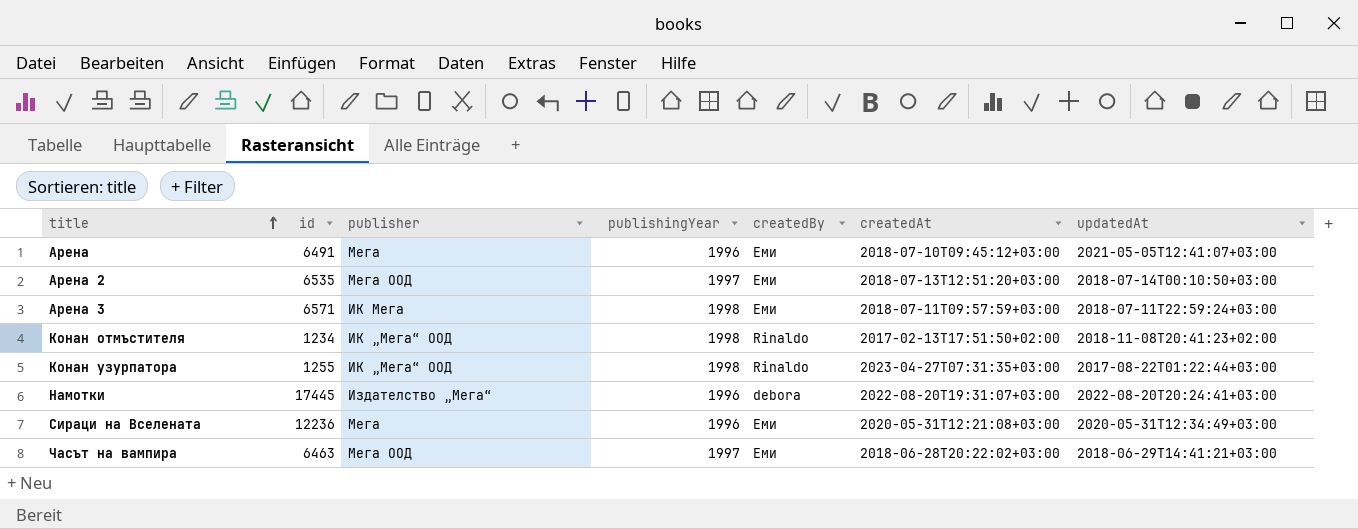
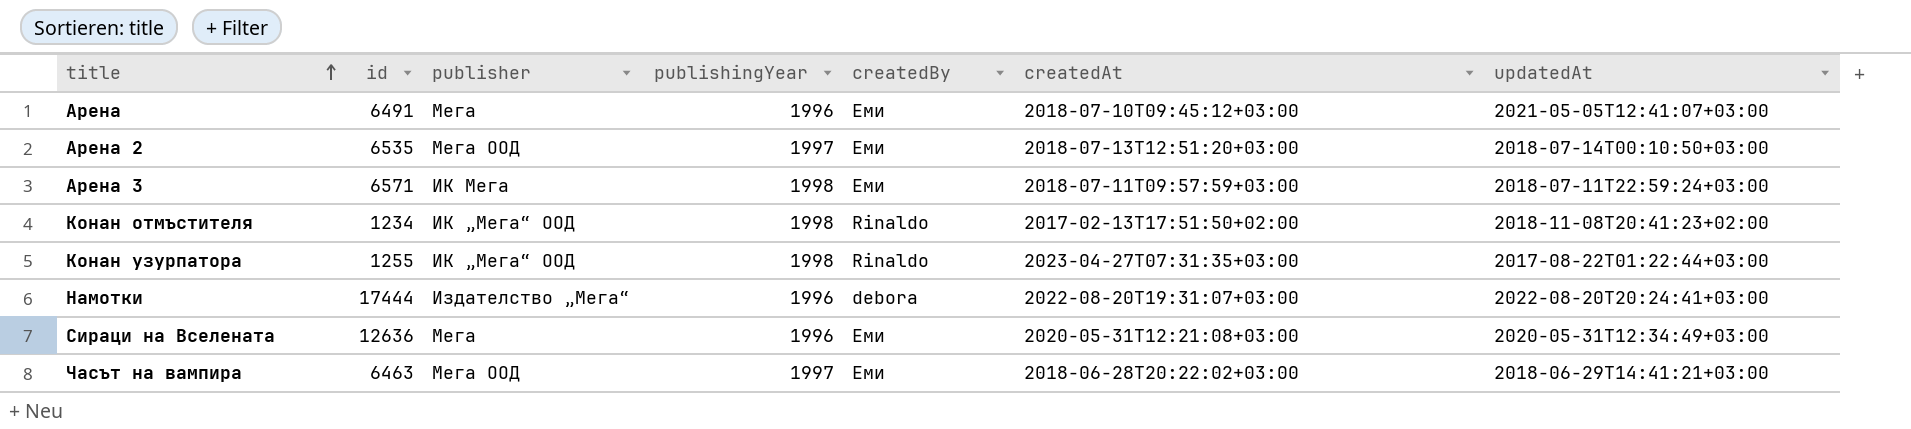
Намотки | id: 17445 -> 17444
Сираци на Вселената | id: 12236 -> 12636

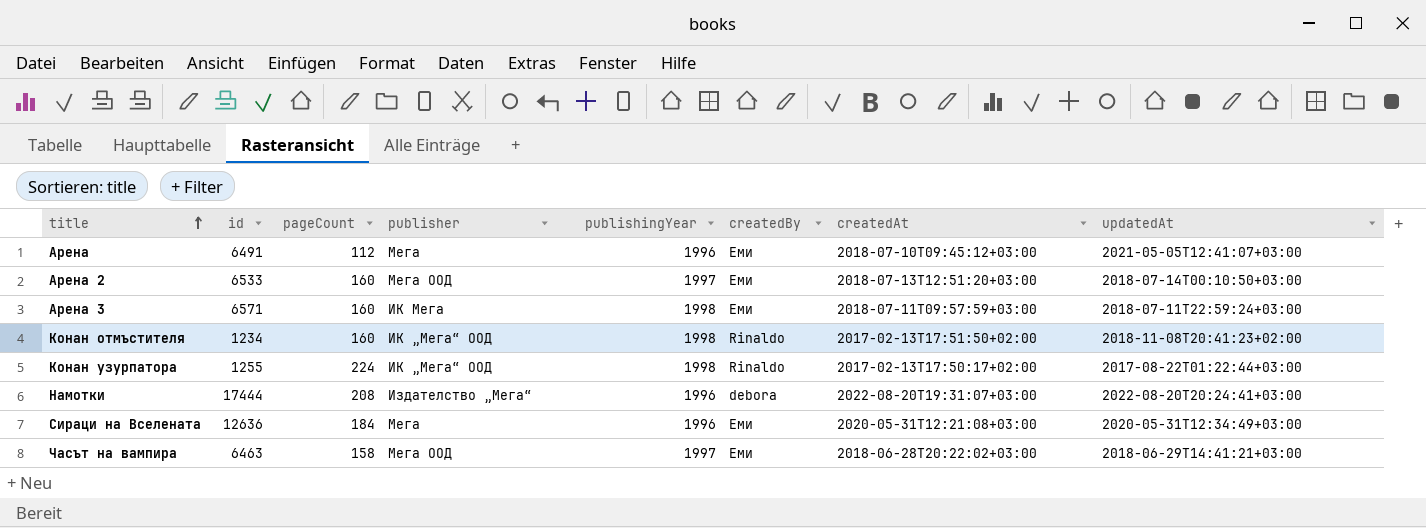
column pageCount | position: none -> 3
Арена 2 | id: 6535 -> 6533
Конан узурпатора | createdAt: 2023-04-27T07:31:35+03:00 -> 2017-02-13T17:50:17+02:00

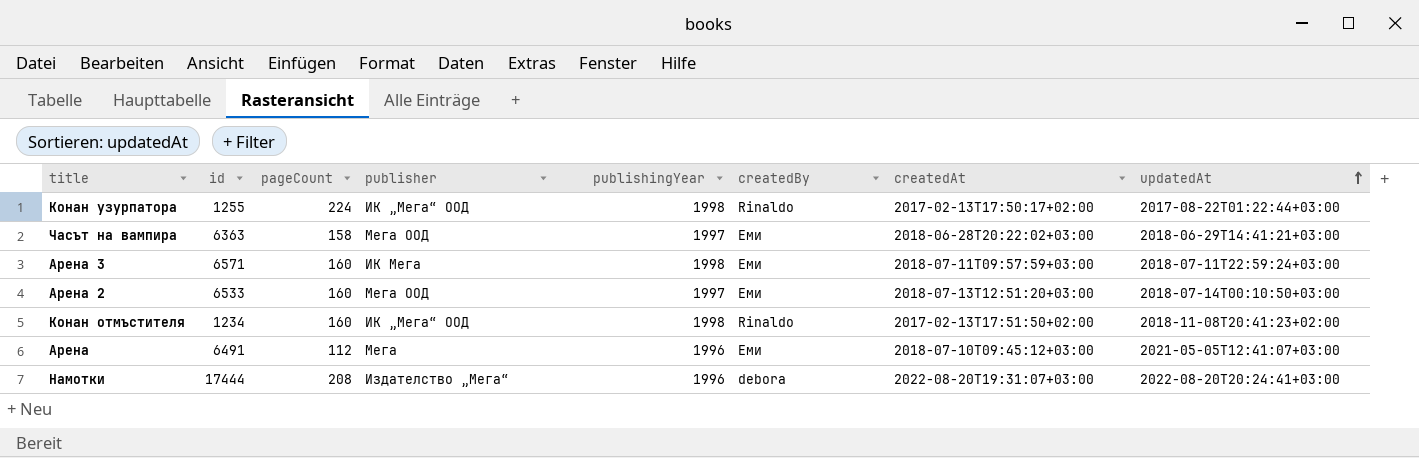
row order: title ascending -> updatedAt ascending
row Сираци на Вселената: 12636 | 184 | Мега | 1996 | Еми | 2020-05-31T12:21:08+03:00 | 2020-05-31T12:34:49+03:00 -> none
Часът на вампира | id: 6463 -> 6363

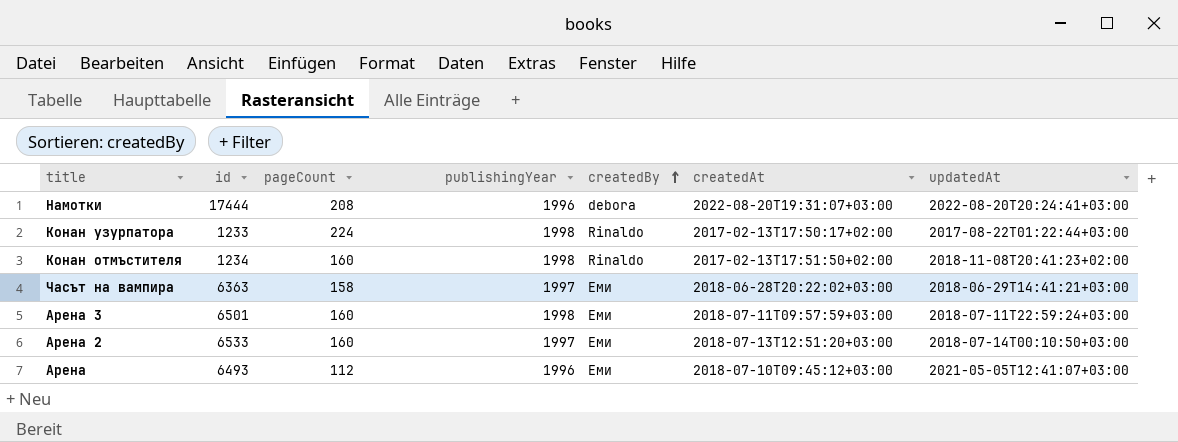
row order: updatedAt ascending -> createdBy ascending
column publisher | position: 4 -> none
Конан узурпатора | id: 1255 -> 1233
Арена 3 | id: 6571 -> 6501
Арена | id: 6491 -> 6493

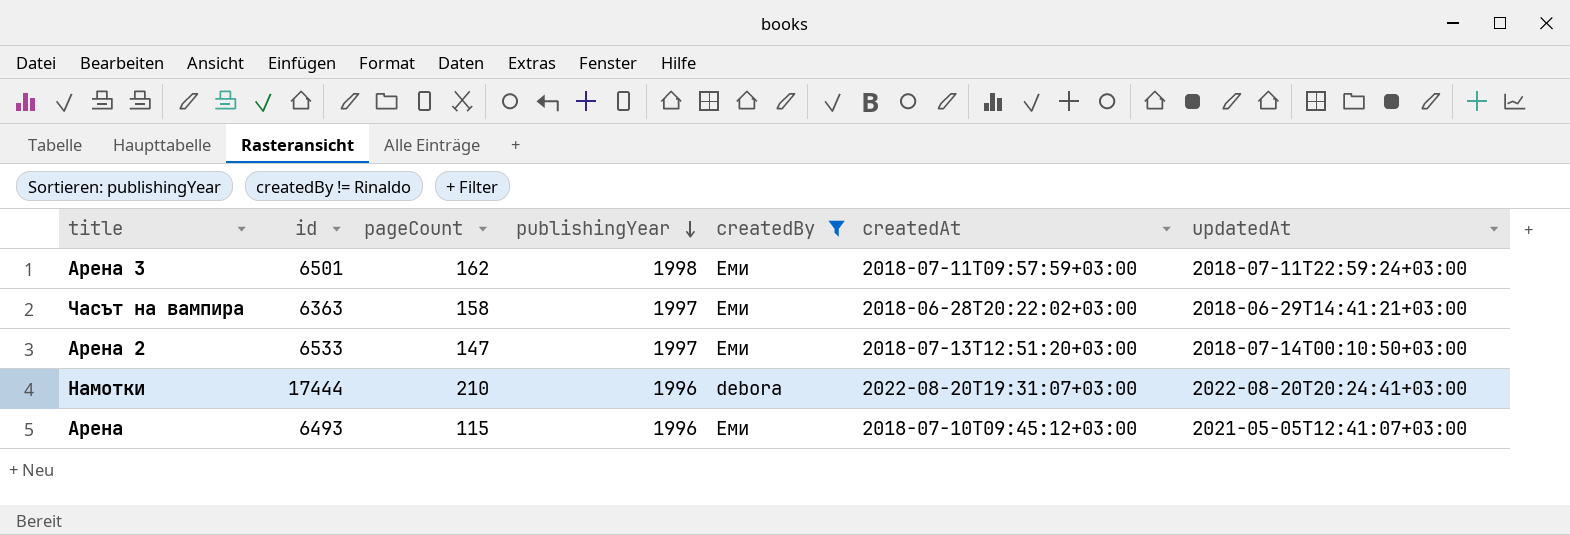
filter: none -> createdBy != Rinaldo
row order: createdBy ascending -> publishingYear descending
Арена 3 | pageCount: 160 -> 162
Арена 2 | pageCount: 160 -> 147
Намотки | pageCount: 208 -> 210
Арена | pageCount: 112 -> 115

